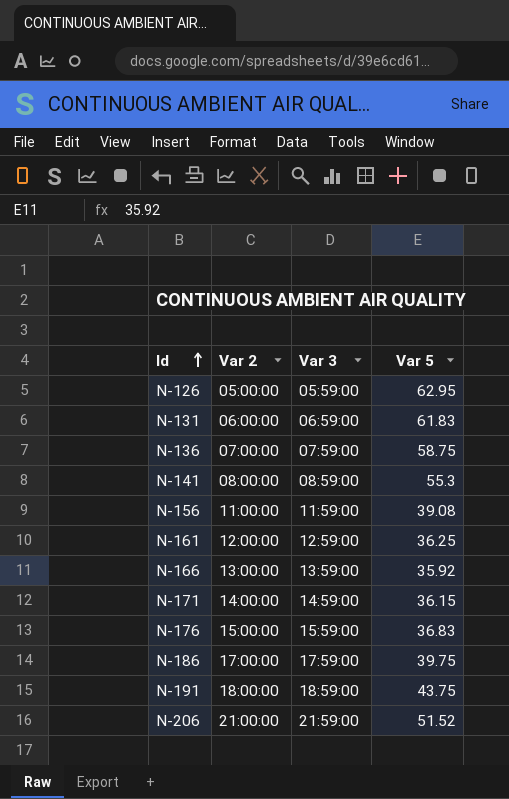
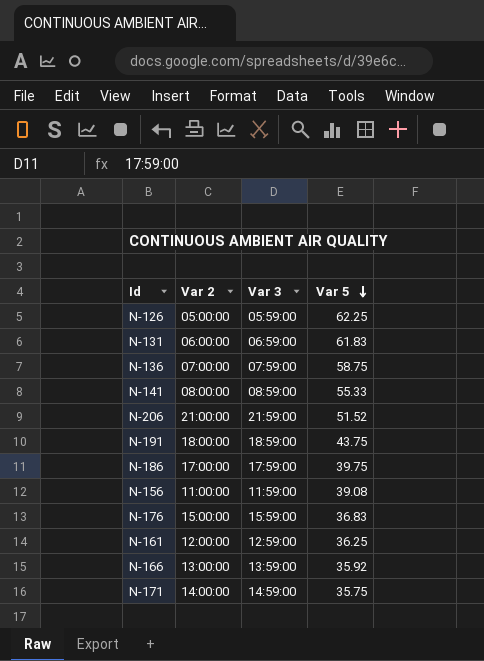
row order: Id ascending -> Var 5 descending
N-126 | Var 5: 62.95 -> 62.25
N-141 | Var 5: 55.3 -> 55.33
N-171 | Var 5: 36.15 -> 35.75

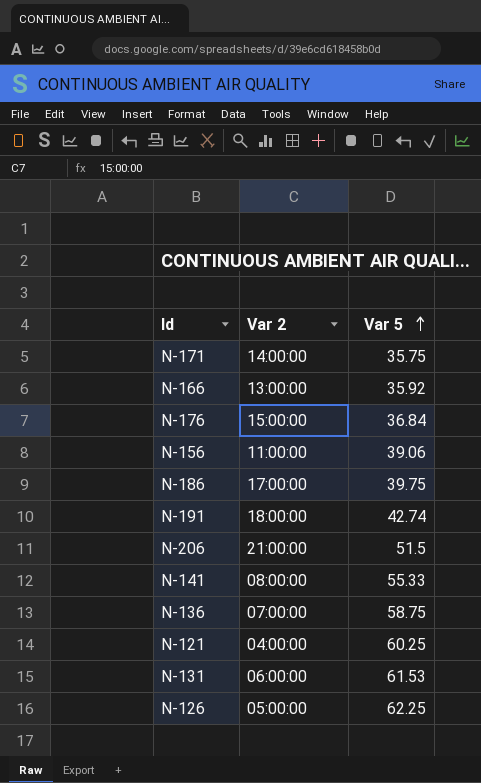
row order: Var 5 descending -> Var 5 ascending
column Var 3 | position: 3 -> none
row N-161: 12:00:00 | 12:59:00 | 36.25 -> none
N-176 | Var 5: 36.83 -> 36.84
N-156 | Var 5: 39.08 -> 39.06
N-191 | Var 5: 43.75 -> 42.74
N-206 | Var 5: 51.52 -> 51.5
row N-121: none -> 04:00:00 | 60.25
N-131 | Var 5: 61.83 -> 61.53

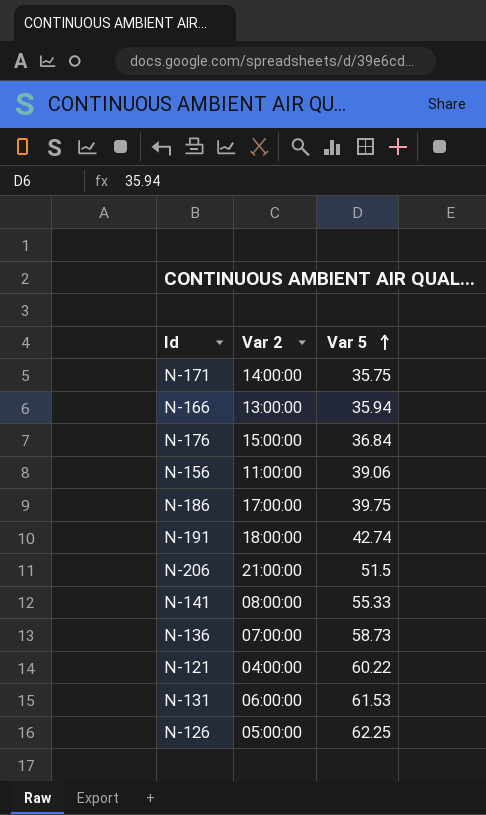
N-166 | Var 5: 35.92 -> 35.94
N-136 | Var 5: 58.75 -> 58.73
N-121 | Var 5: 60.25 -> 60.22

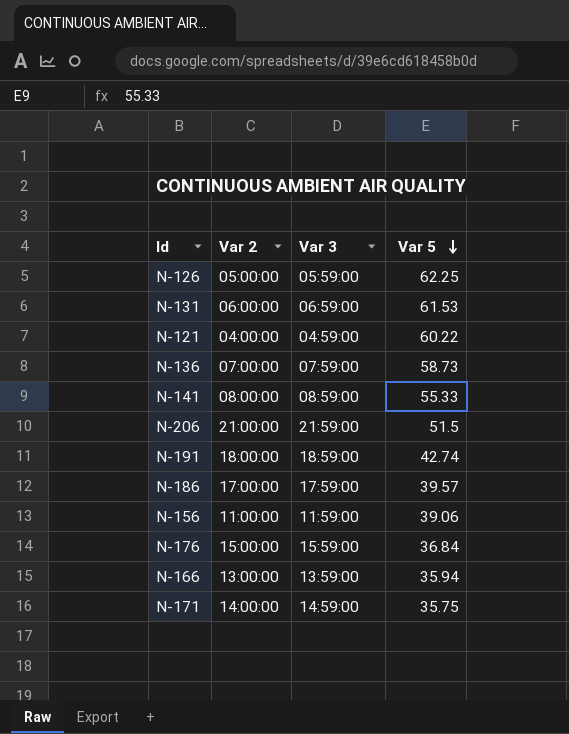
row order: Var 5 ascending -> Var 5 descending
column Var 3 | position: none -> 3
N-186 | Var 5: 39.75 -> 39.57

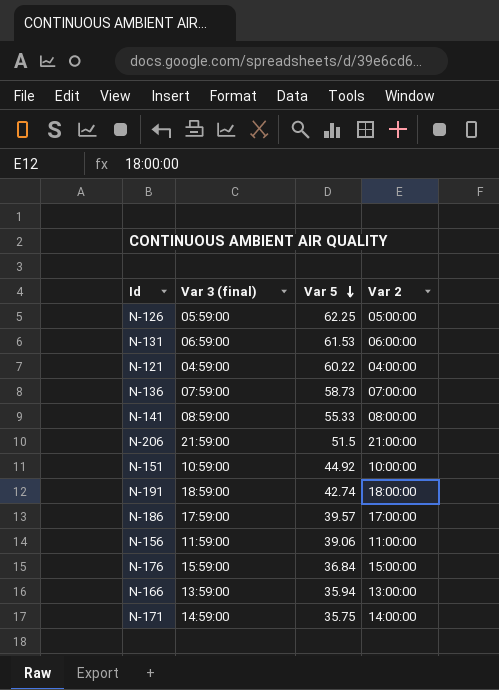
column name: Var 3 -> Var 3 (final)
column Var 2 | position: 2 -> 4
row N-151: none -> 10:59:00 | 44.92 | 10:00:00

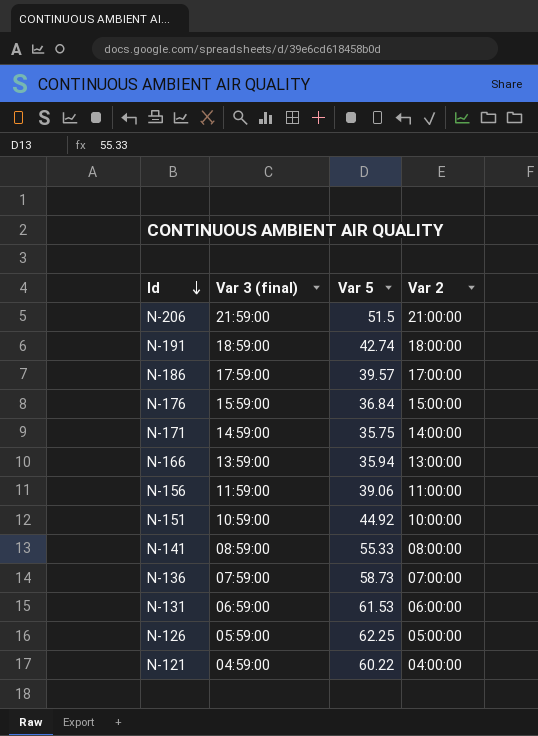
row order: Var 5 descending -> Id descending

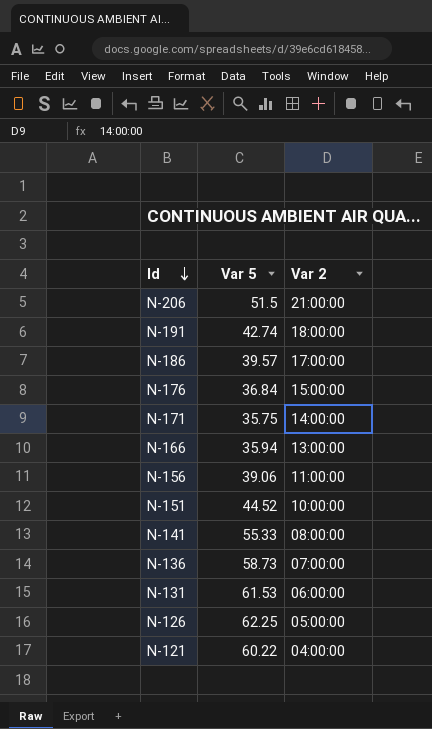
column Var 3 (final) | position: 2 -> none
N-151 | Var 5: 44.92 -> 44.52

